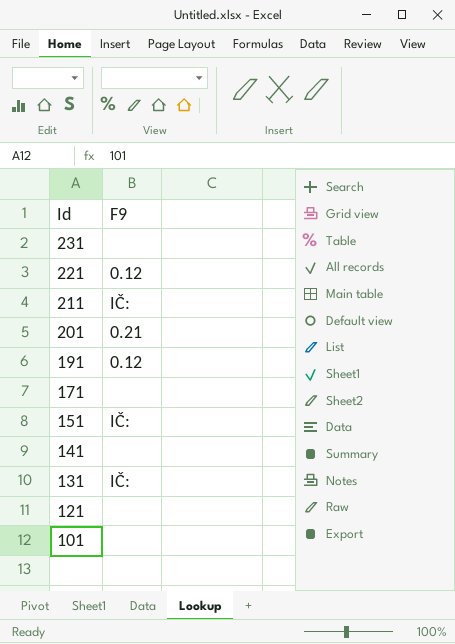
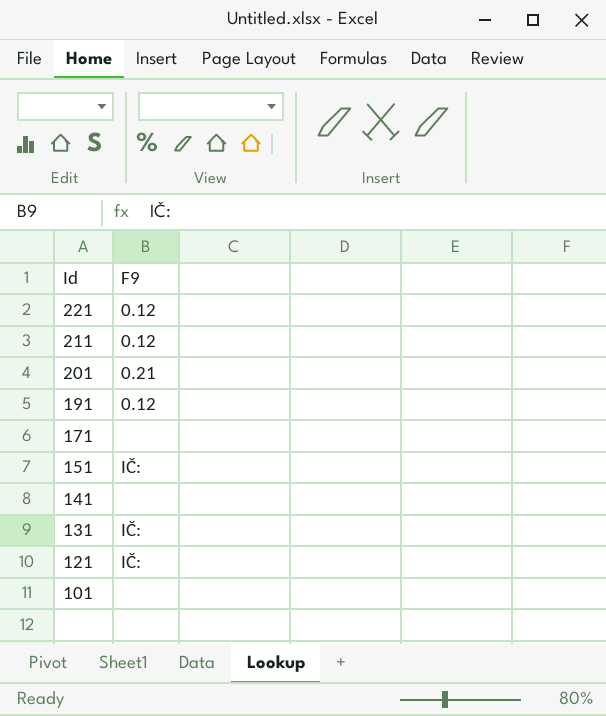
row 231: none -> none
211 | F9: IČ: -> 0.12
121 | F9: none -> IČ:

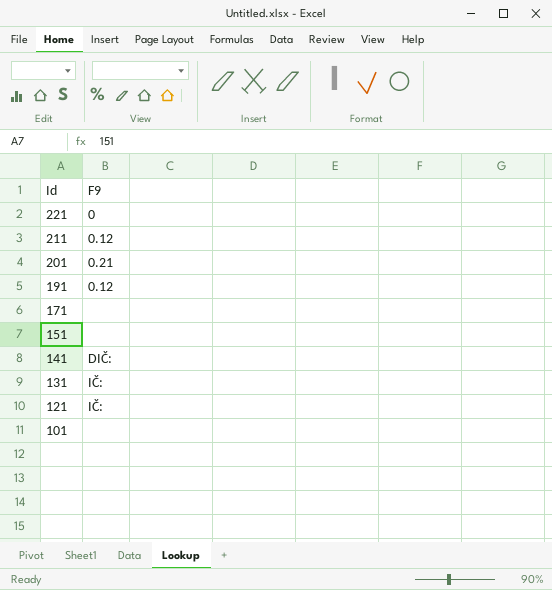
221 | F9: 0.12 -> 0
151 | F9: IČ: -> none
141 | F9: none -> DIČ:

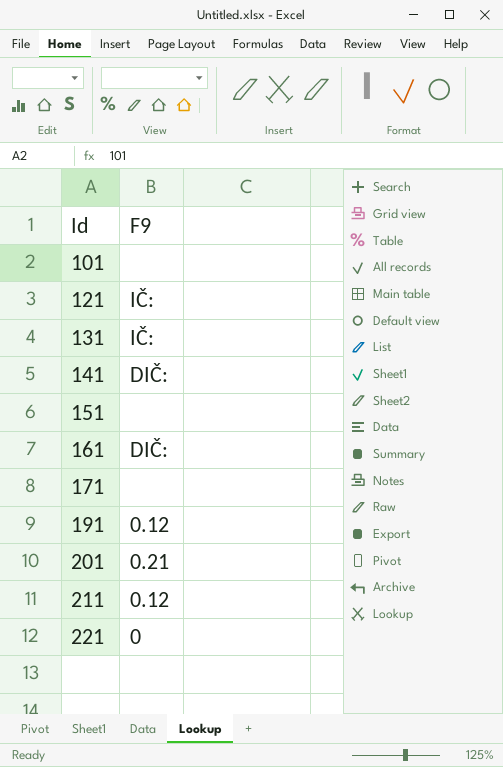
row order: Id descending -> Id ascending
row 161: none -> DIČ:

